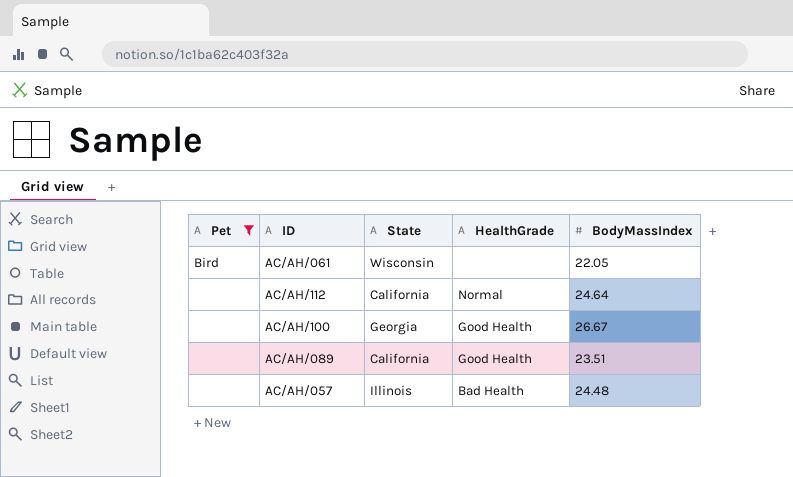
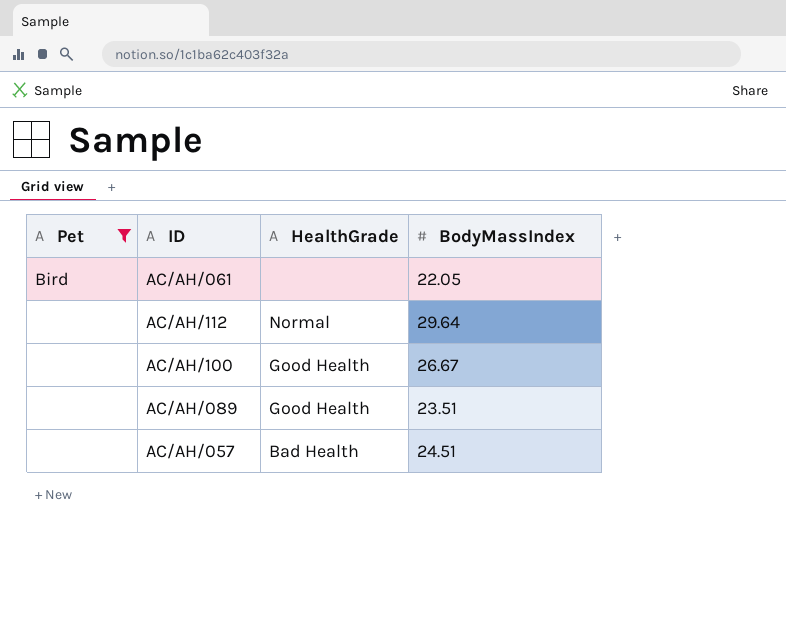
column State | position: 3 -> none
AC/AH/112 | BodyMassIndex: 24.64 -> 29.64
AC/AH/057 | BodyMassIndex: 24.48 -> 24.51

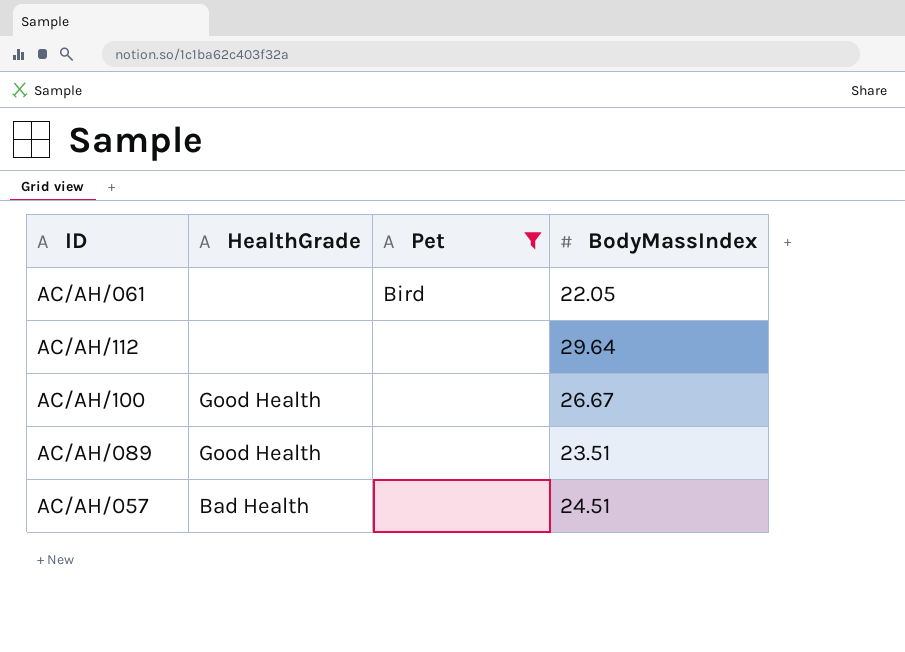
column Pet | position: 1 -> 3
AC/AH/112 | HealthGrade: Normal -> none

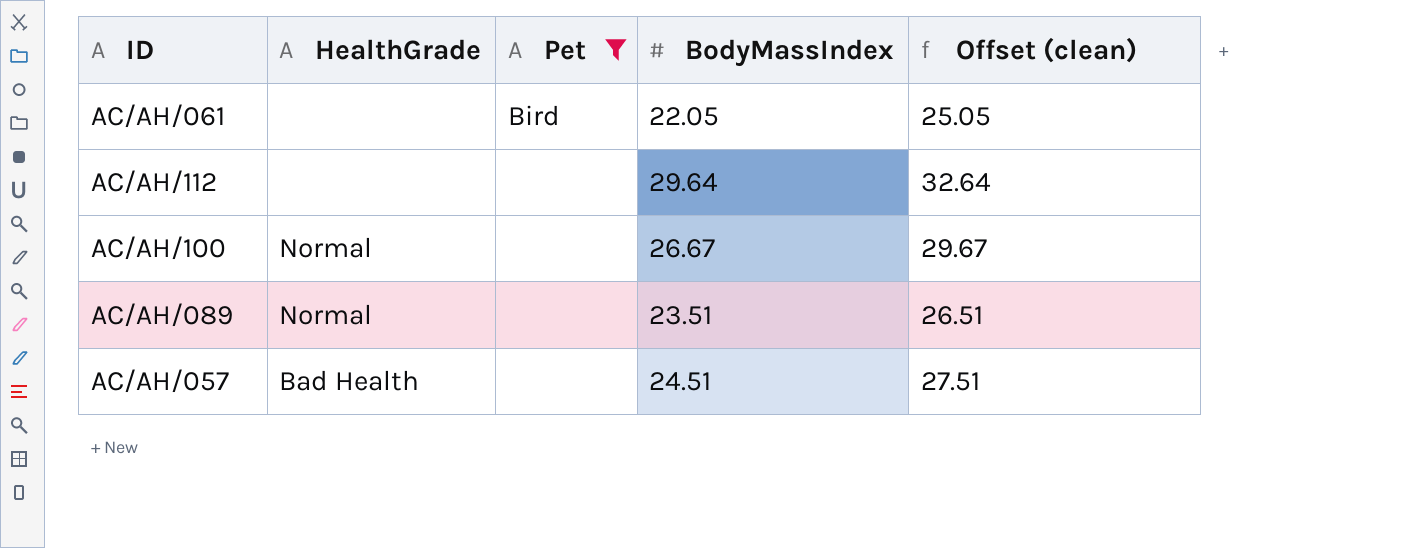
column Offset (clean) | formula: none -> [BodyMassIndex] + 3
AC/AH/100 | HealthGrade: Good Health -> Normal
AC/AH/089 | HealthGrade: Good Health -> Normal

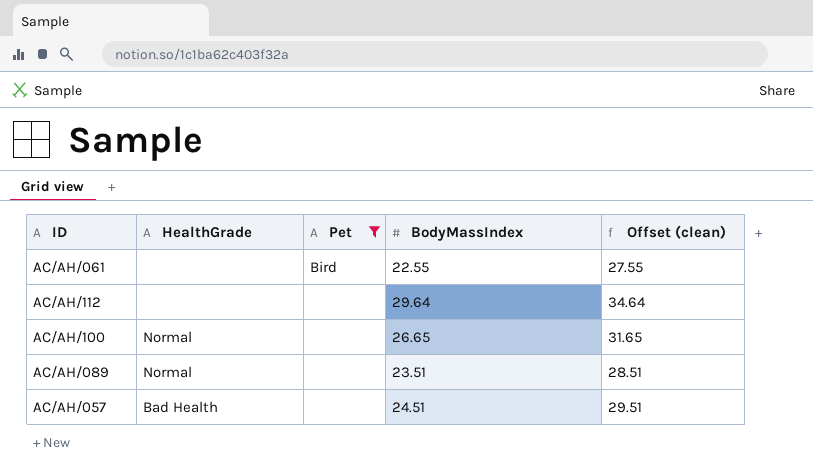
column Offset (clean) | formula: [BodyMassIndex] + 3 -> [BodyMassIndex] + 5
AC/AH/061 | BodyMassIndex: 22.05 -> 22.55
AC/AH/100 | BodyMassIndex: 26.67 -> 26.65

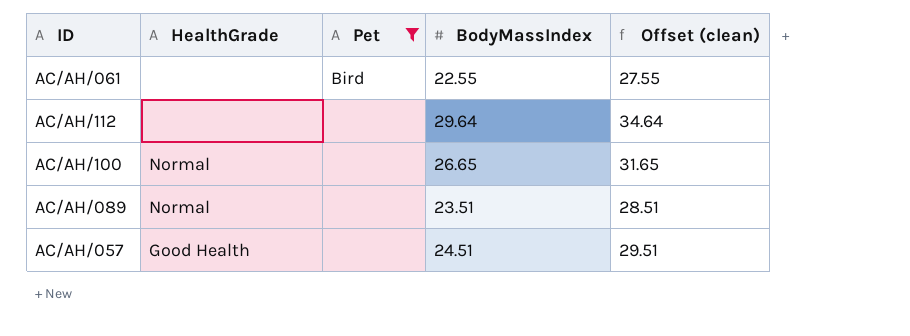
AC/AH/057 | HealthGrade: Bad Health -> Good Health

